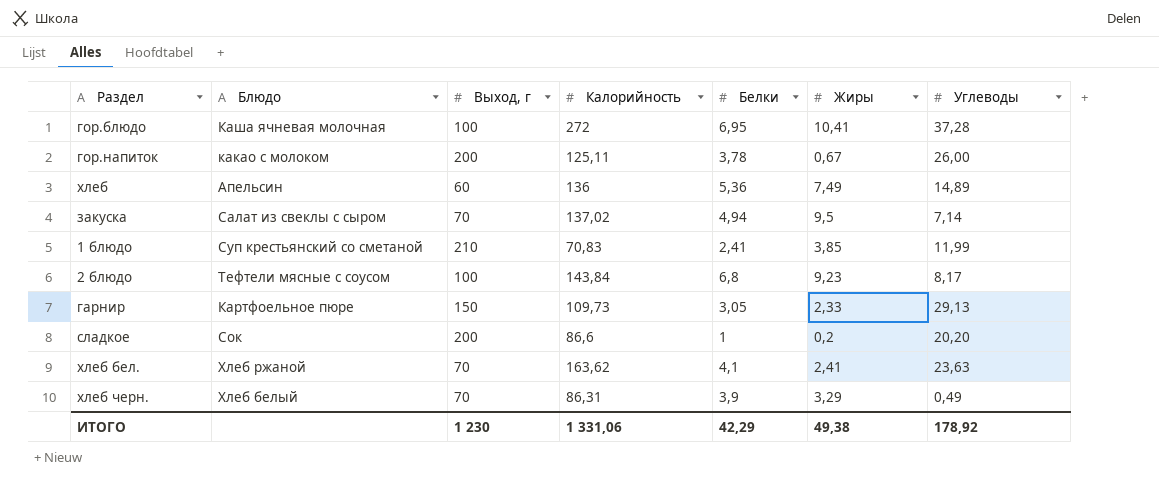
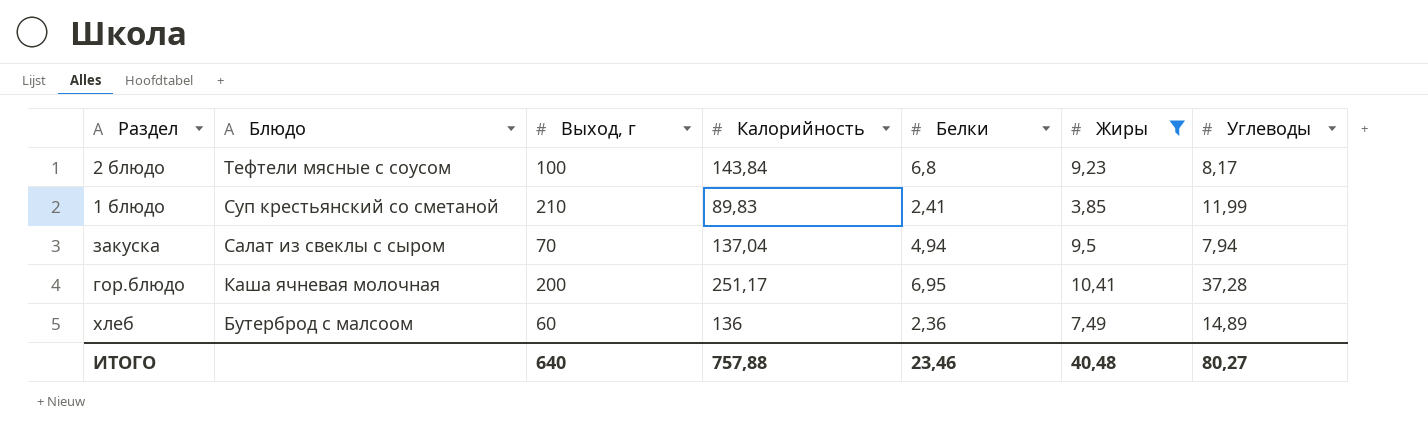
filter: none -> Жиры >= 3,85
row order: none -> Блюдо descending
1 блюдо | Калорийность: 70,83 -> 89,83
закуска | Калорийность: 137,02 -> 137,04
закуска | Углеводы: 7,14 -> 7,94
гор.блюдо | Выход, г: 100 -> 200
гор.блюдо | Калорийность: 272 -> 251,17
хлеб | Блюдо: Апельсин -> Бутерброд с малсоом
хлеб | Белки: 5,36 -> 2,36
ИТОГО | Выход, г: 1 230 -> 640
ИТОГО | Калорийность: 1 331,06 -> 757,88
ИТОГО | Белки: 42,29 -> 23,46
ИТОГО | Жиры: 49,38 -> 40,48
ИТОГО | Углеводы: 178,92 -> 80,27

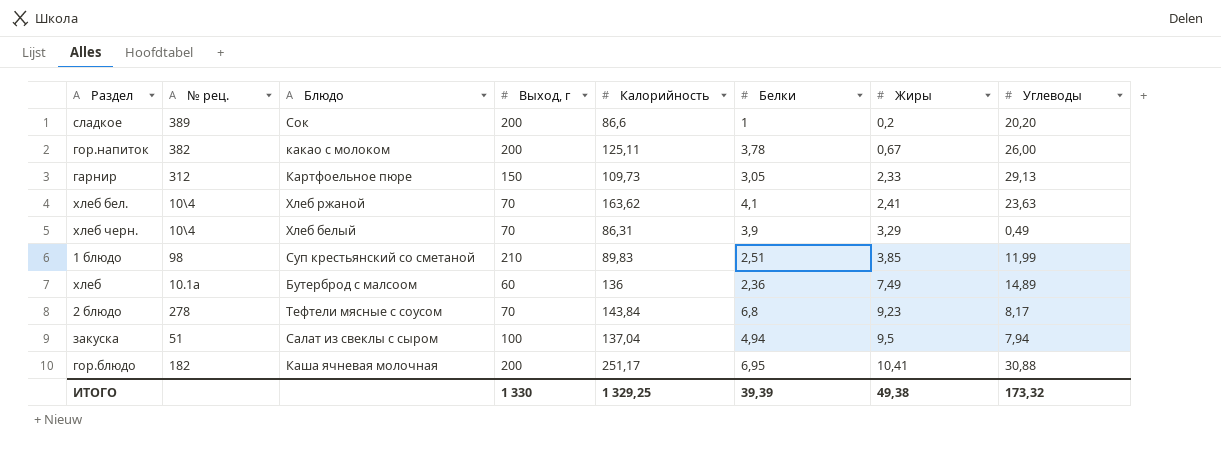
filter: Жиры >= 3,85 -> none
row order: Блюдо descending -> Жиры ascending
column № рец. | position: none -> 2
1 блюдо | Белки: 2,41 -> 2,51
2 блюдо | Выход, г: 100 -> 70
закуска | Выход, г: 70 -> 100
гор.блюдо | Углеводы: 37,28 -> 30,88
ИТОГО | Выход, г: 640 -> 1 330
ИТОГО | Калорийность: 757,88 -> 1 329,25
ИТОГО | Белки: 23,46 -> 39,39
ИТОГО | Жиры: 40,48 -> 49,38
ИТОГО | Углеводы: 80,27 -> 173,32

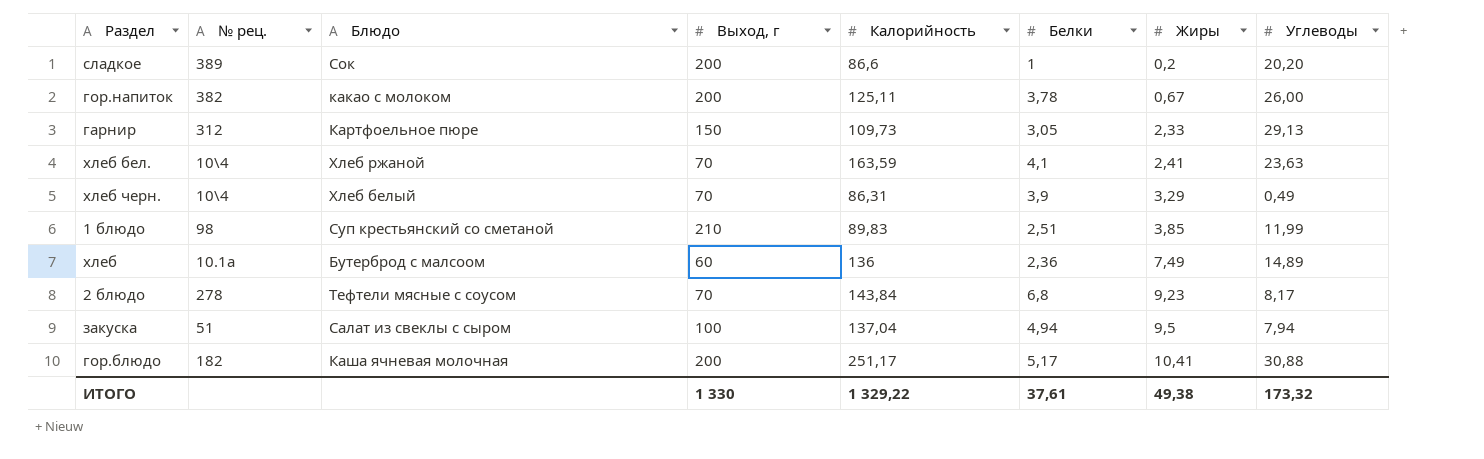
хлеб бел. | Калорийность: 163,62 -> 163,59
гор.блюдо | Белки: 6,95 -> 5,17
ИТОГО | Калорийность: 1 329,25 -> 1 329,22
ИТОГО | Белки: 39,39 -> 37,61

